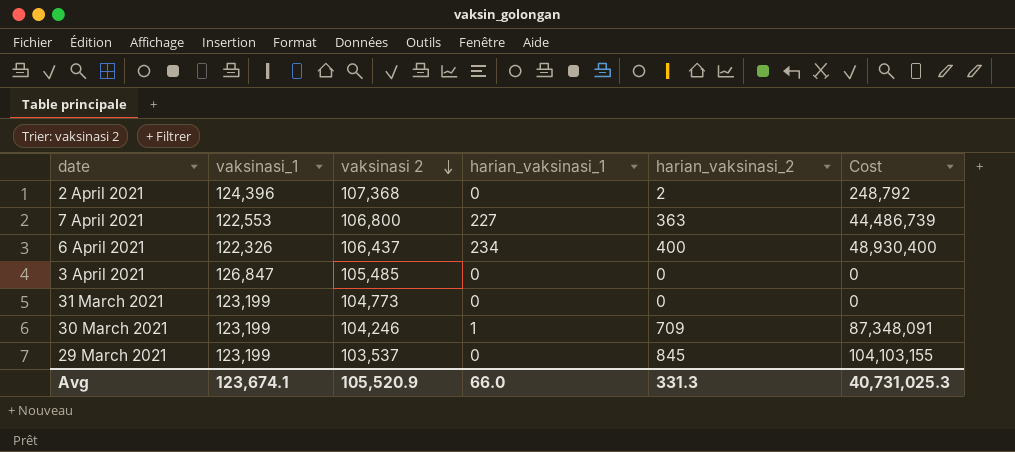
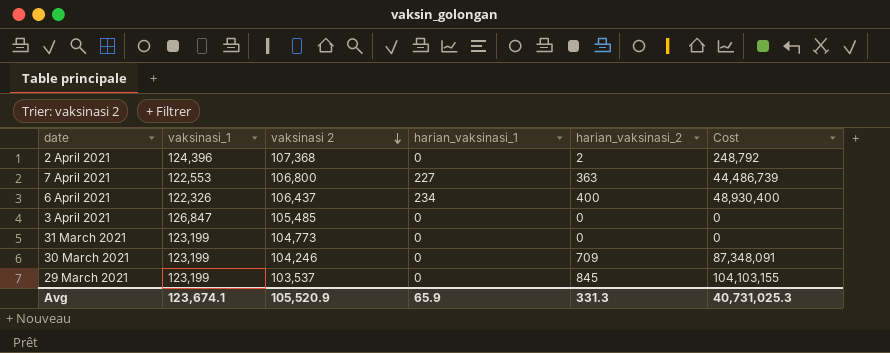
30 March 2021 | harian_vaksinasi_1: 1 -> 0
Avg | harian_vaksinasi_1: 66.0 -> 65.9

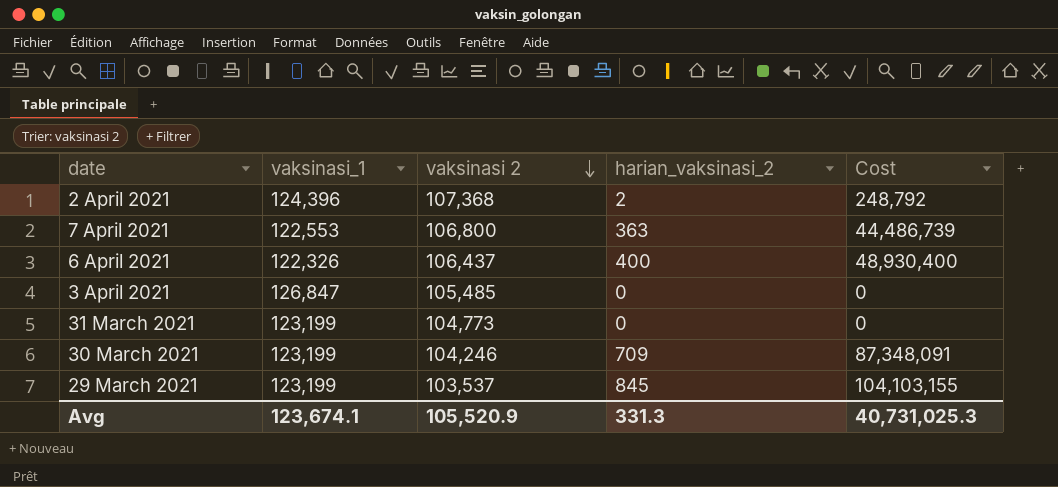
column harian_vaksinasi_1 | position: 4 -> none

